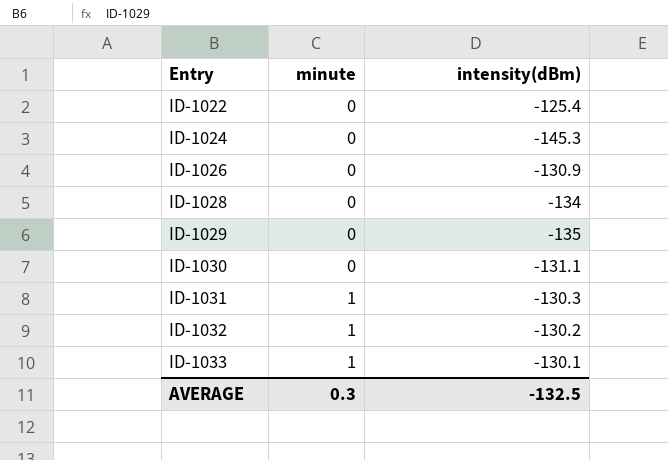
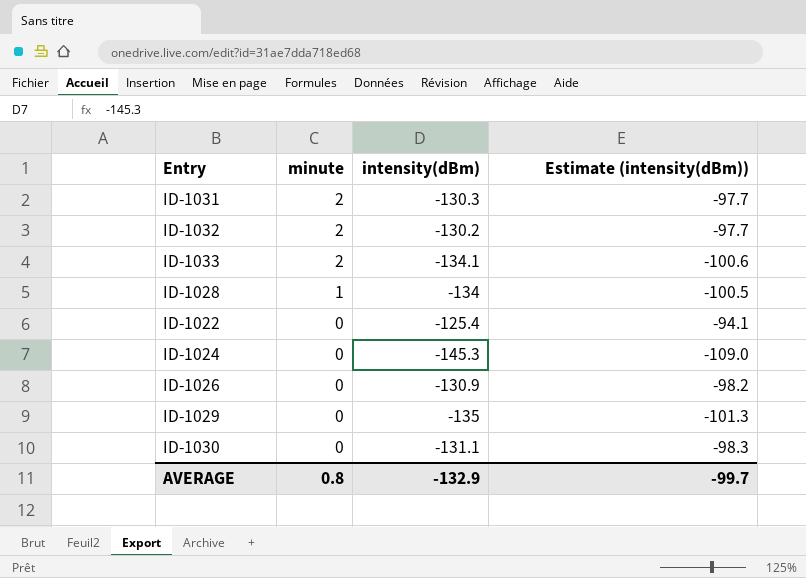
row order: Entry ascending -> minute descending
column Estimate (intensity(dBm)) | formula: none -> [intensity(dBm)] * 0.75
ID-1031 | minute: 1 -> 2
ID-1032 | minute: 1 -> 2
ID-1033 | minute: 1 -> 2
ID-1033 | intensity(dBm): -130.1 -> -134.1
ID-1028 | minute: 0 -> 1
AVERAGE | minute: 0.3 -> 0.8
AVERAGE | intensity(dBm): -132.5 -> -132.9

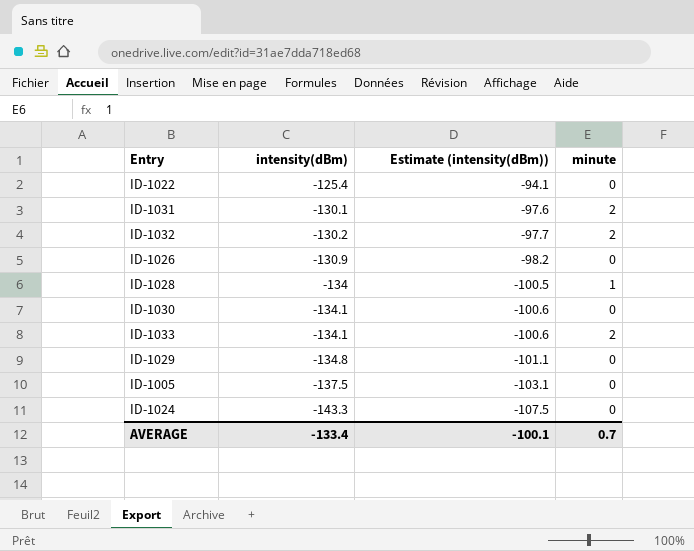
row order: minute descending -> intensity(dBm) descending
column minute | position: 2 -> 4
ID-1031 | intensity(dBm): -130.3 -> -130.1
ID-1031 | Estimate (intensity(dBm)): -97.7 -> -97.6
ID-1030 | intensity(dBm): -131.1 -> -134.1
ID-1030 | Estimate (intensity(dBm)): -98.3 -> -100.6
ID-1029 | intensity(dBm): -135 -> -134.8
ID-1029 | Estimate (intensity(dBm)): -101.3 -> -101.1
row ID-1005: none -> -137.5 | -103.1 | 0
ID-1024 | intensity(dBm): -145.3 -> -143.3
ID-1024 | Estimate (intensity(dBm)): -109.0 -> -107.5
AVERAGE | intensity(dBm): -132.9 -> -133.4
AVERAGE | Estimate (intensity(dBm)): -99.7 -> -100.1
AVERAGE | minute: 0.8 -> 0.7

